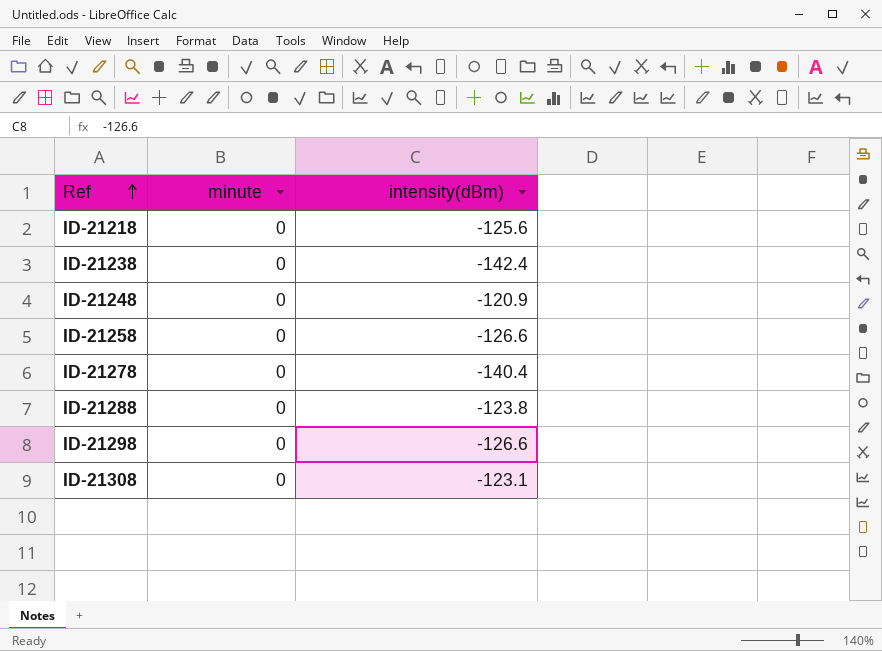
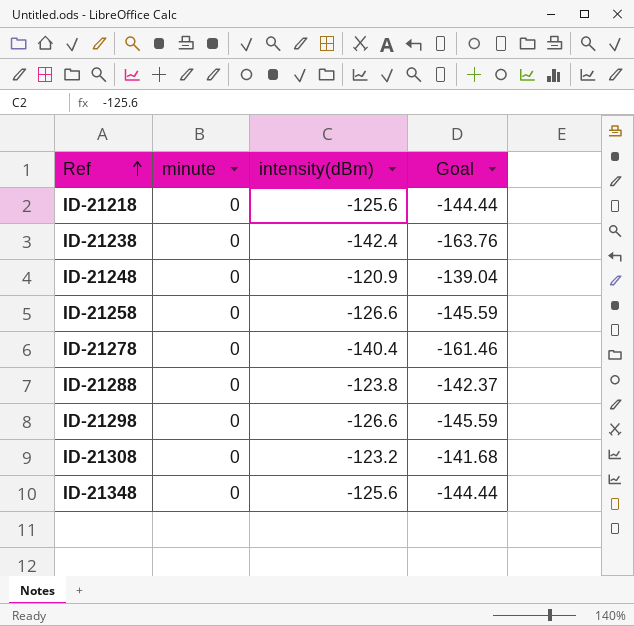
column Goal | formula: none -> [intensity(dBm)] * 1.15
ID-21308 | intensity(dBm): -123.1 -> -123.2
row ID-21348: none -> 0 | -125.6 | -144.44

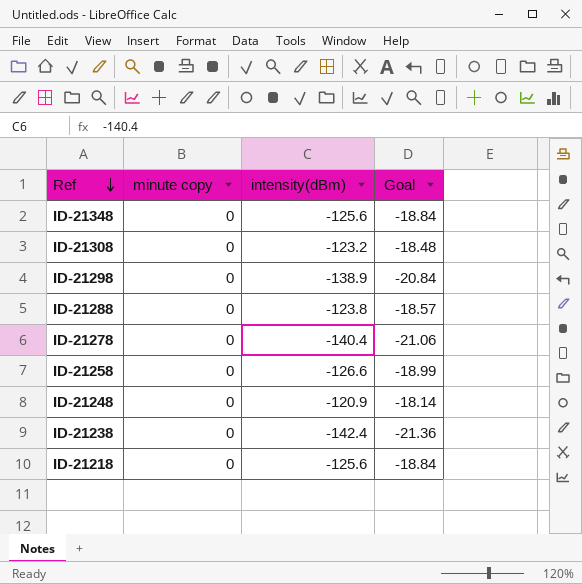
row order: Ref ascending -> Ref descending
column name: minute -> minute copy
column Goal | formula: [intensity(dBm)] * 1.15 -> [intensity(dBm)] * 0.15
ID-21298 | intensity(dBm): -126.6 -> -138.9

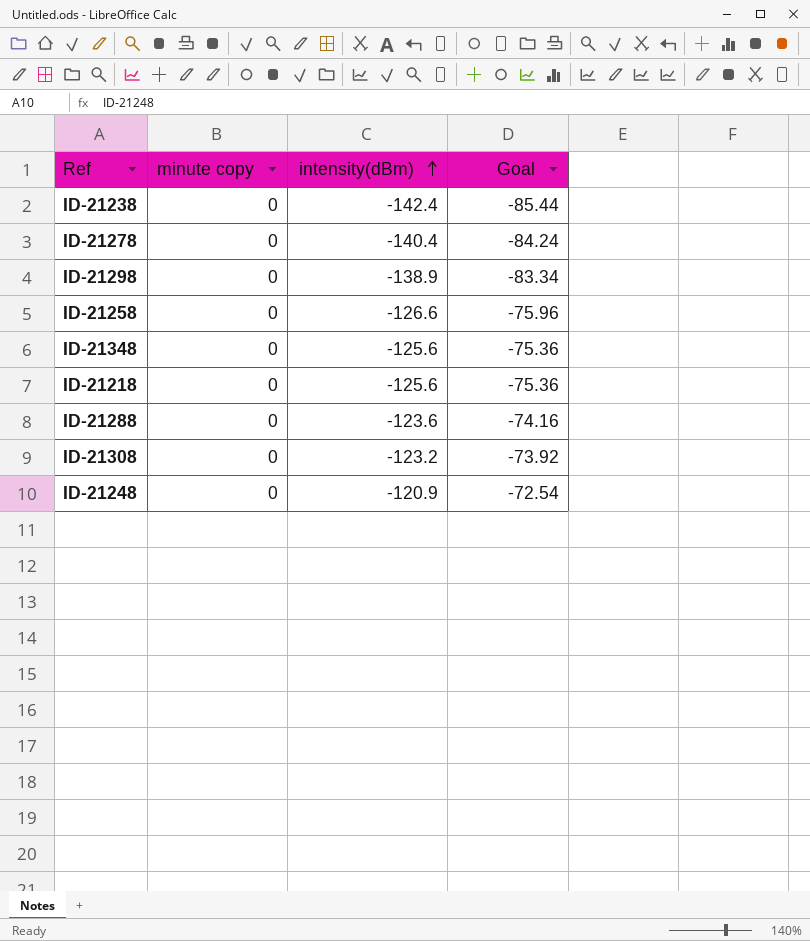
row order: Ref descending -> intensity(dBm) ascending
column Goal | formula: [intensity(dBm)] * 0.15 -> [intensity(dBm)] * 0.6
ID-21288 | intensity(dBm): -123.8 -> -123.6

